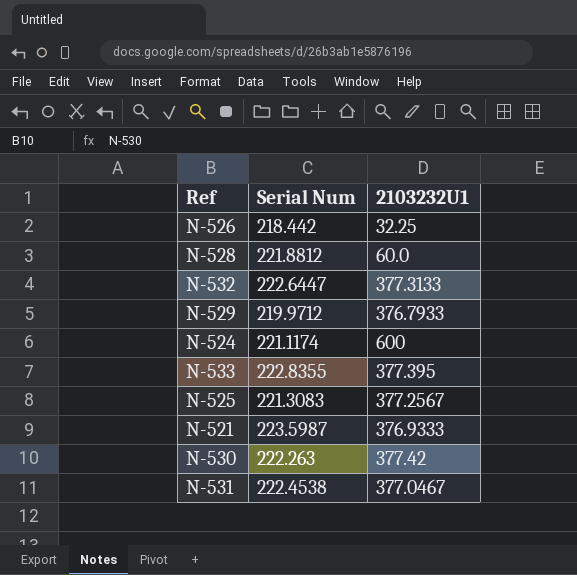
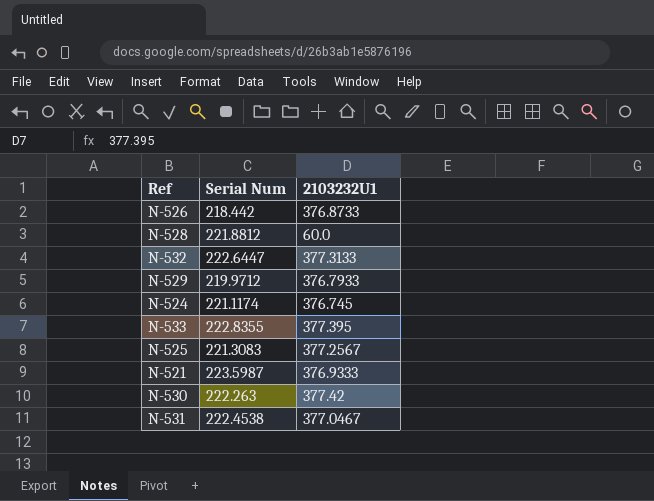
N-526 | 2103232U1: 32.25 -> 376.8733
N-524 | 2103232U1: 600 -> 376.745

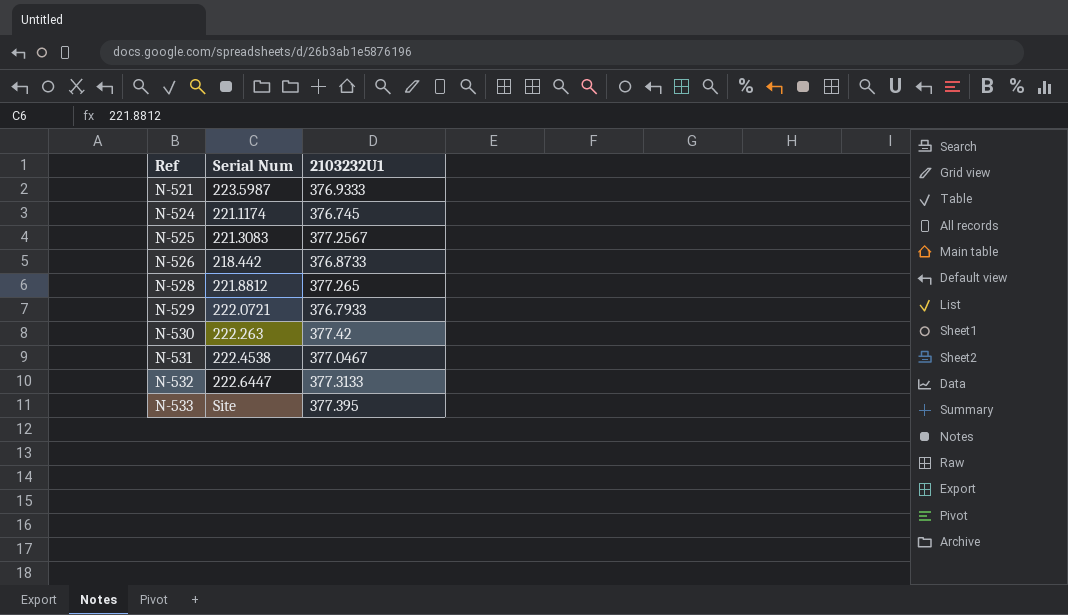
row order: none -> Ref ascending
N-528 | 2103232U1: 60.0 -> 377.265
N-529 | Serial Num: 219.9712 -> 222.0721
N-533 | Serial Num: 222.8355 -> Site

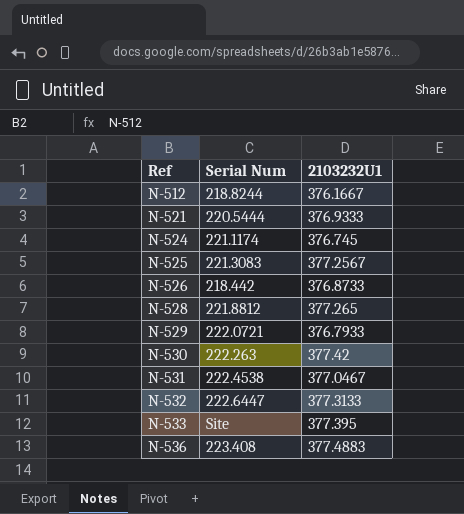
row N-512: none -> 218.8244 | 376.1667
N-521 | Serial Num: 223.5987 -> 220.5444
row N-536: none -> 223.408 | 377.4883

